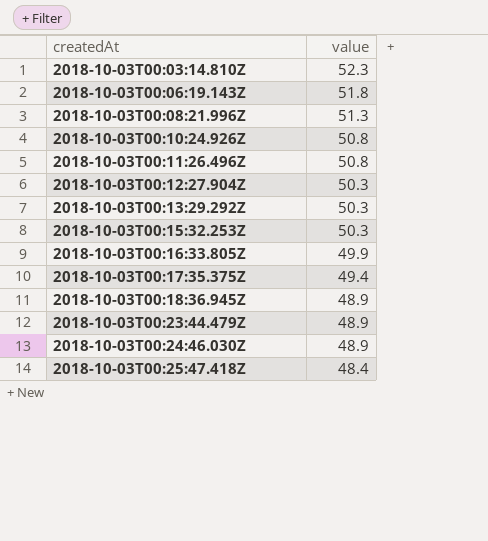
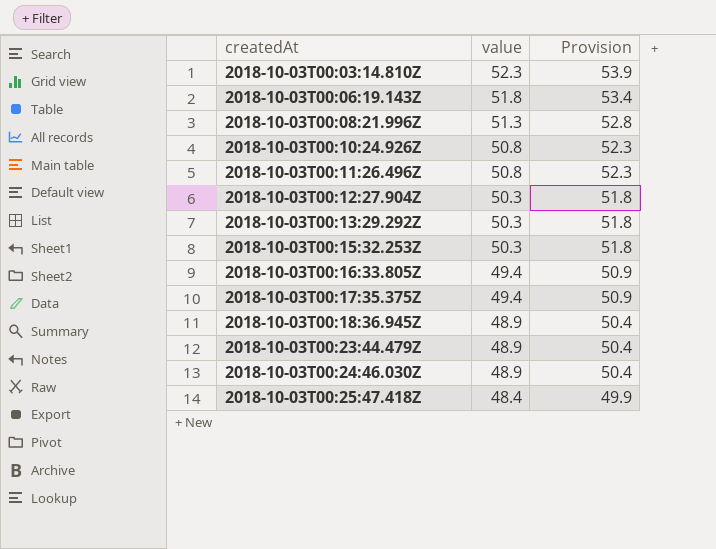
column Provision | formula: none -> [value] * 1.03
2018-10-03T00:16:33.805Z | value: 49.9 -> 49.4

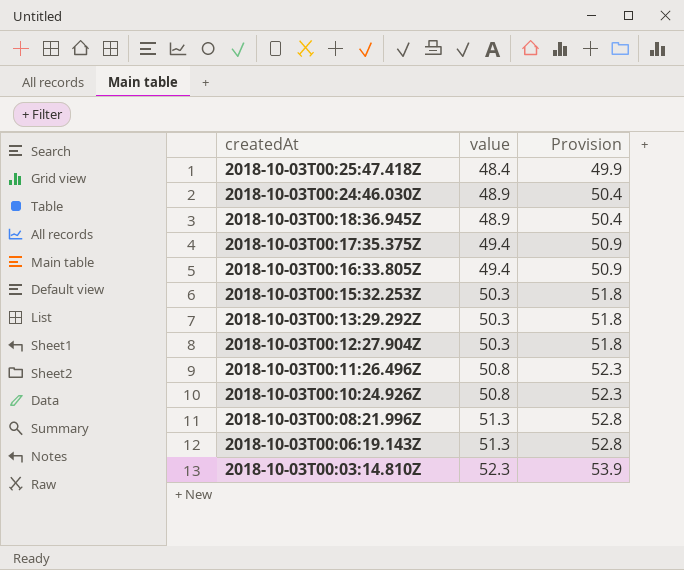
row order: createdAt ascending -> createdAt descending
row 2018-10-03T00:23:44.479Z: 48.9 | 50.4 -> none
2018-10-03T00:06:19.143Z | value: 51.8 -> 51.3
2018-10-03T00:06:19.143Z | Provision: 53.4 -> 52.8

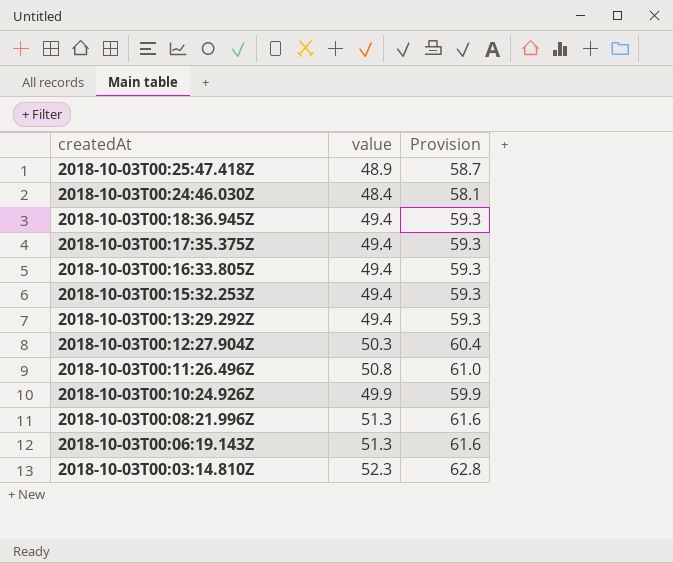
column Provision | formula: [value] * 1.03 -> [value] * 1.2
2018-10-03T00:25:47.418Z | value: 48.4 -> 48.9
2018-10-03T00:24:46.030Z | value: 48.9 -> 48.4
2018-10-03T00:18:36.945Z | value: 48.9 -> 49.4
2018-10-03T00:15:32.253Z | value: 50.3 -> 49.4
2018-10-03T00:13:29.292Z | value: 50.3 -> 49.4
2018-10-03T00:10:24.926Z | value: 50.8 -> 49.9

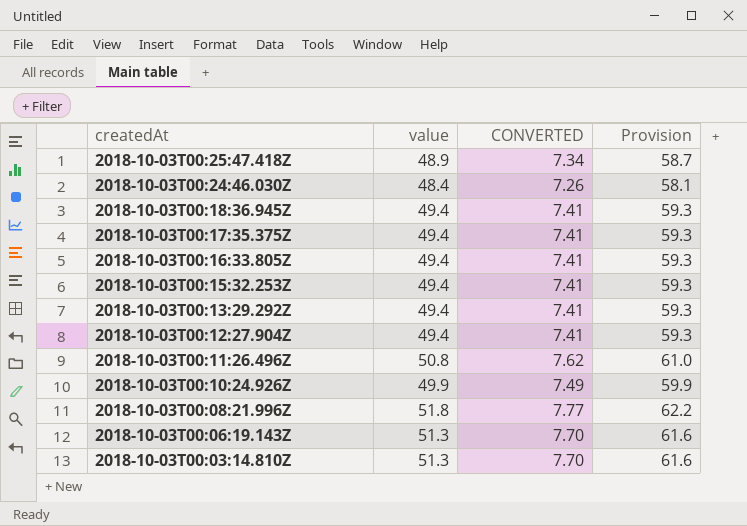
column CONVERTED | formula: none -> [value] * 0.15
2018-10-03T00:12:27.904Z | value: 50.3 -> 49.4
2018-10-03T00:12:27.904Z | Provision: 60.4 -> 59.3
2018-10-03T00:08:21.996Z | value: 51.3 -> 51.8
2018-10-03T00:08:21.996Z | Provision: 61.6 -> 62.2
2018-10-03T00:03:14.810Z | value: 52.3 -> 51.3
2018-10-03T00:03:14.810Z | Provision: 62.8 -> 61.6

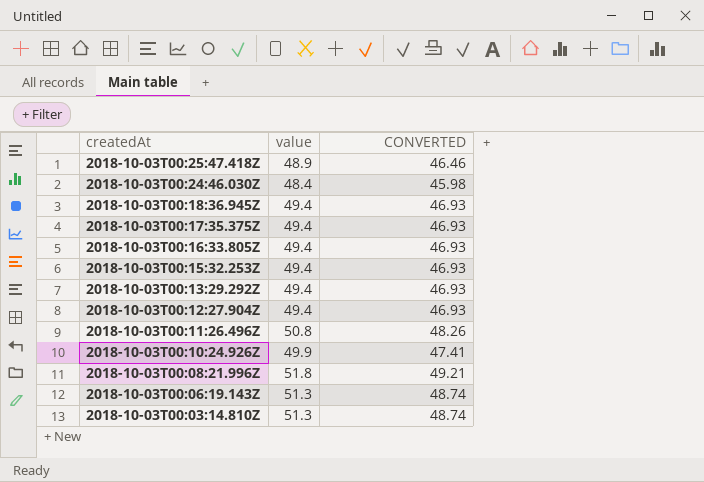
column Provision | formula: [value] * 1.2 -> none
column CONVERTED | formula: [value] * 0.15 -> [value] * 0.95

